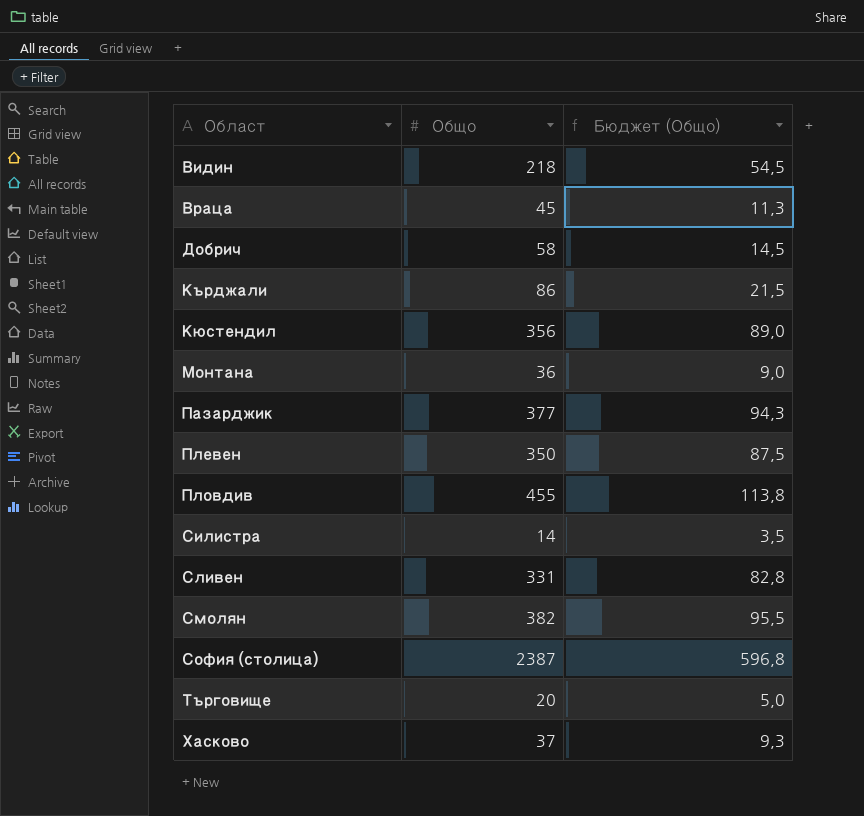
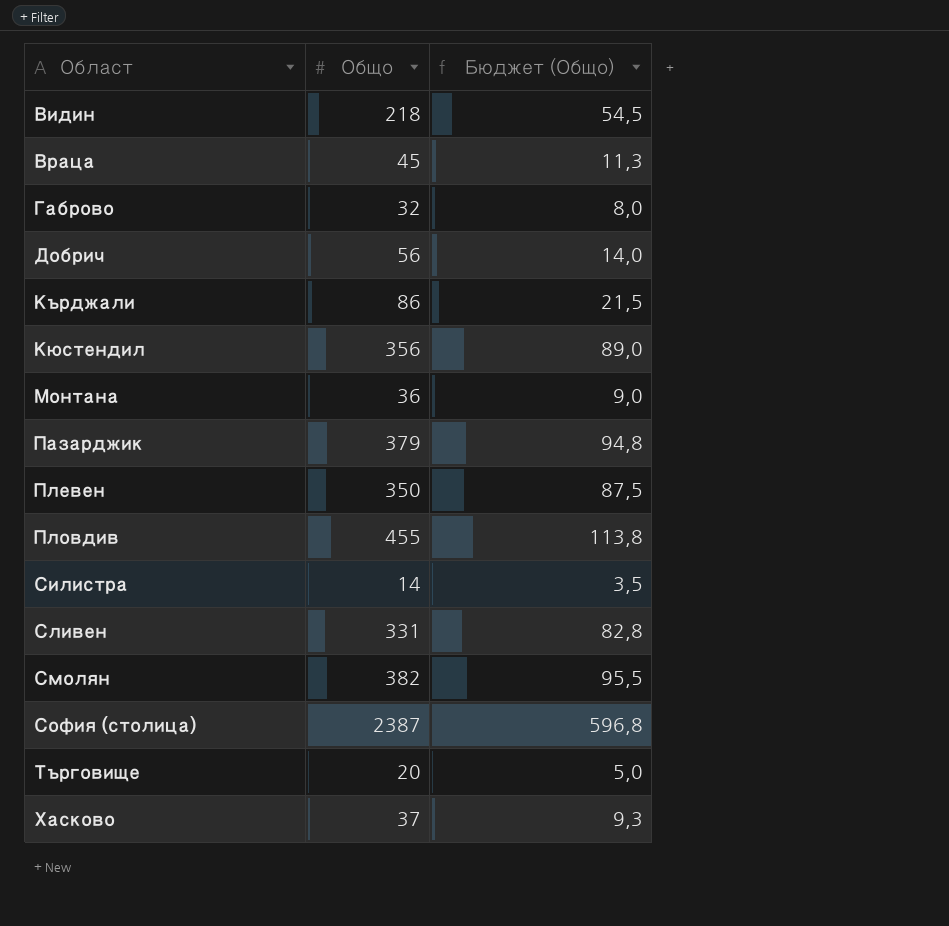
row Габрово: none -> 32 | 8,0
Добрич | Общо: 58 -> 56
Добрич | Бюджет (Общо): 14,5 -> 14,0
Пазарджик | Общо: 377 -> 379
Пазарджик | Бюджет (Общо): 94,3 -> 94,8

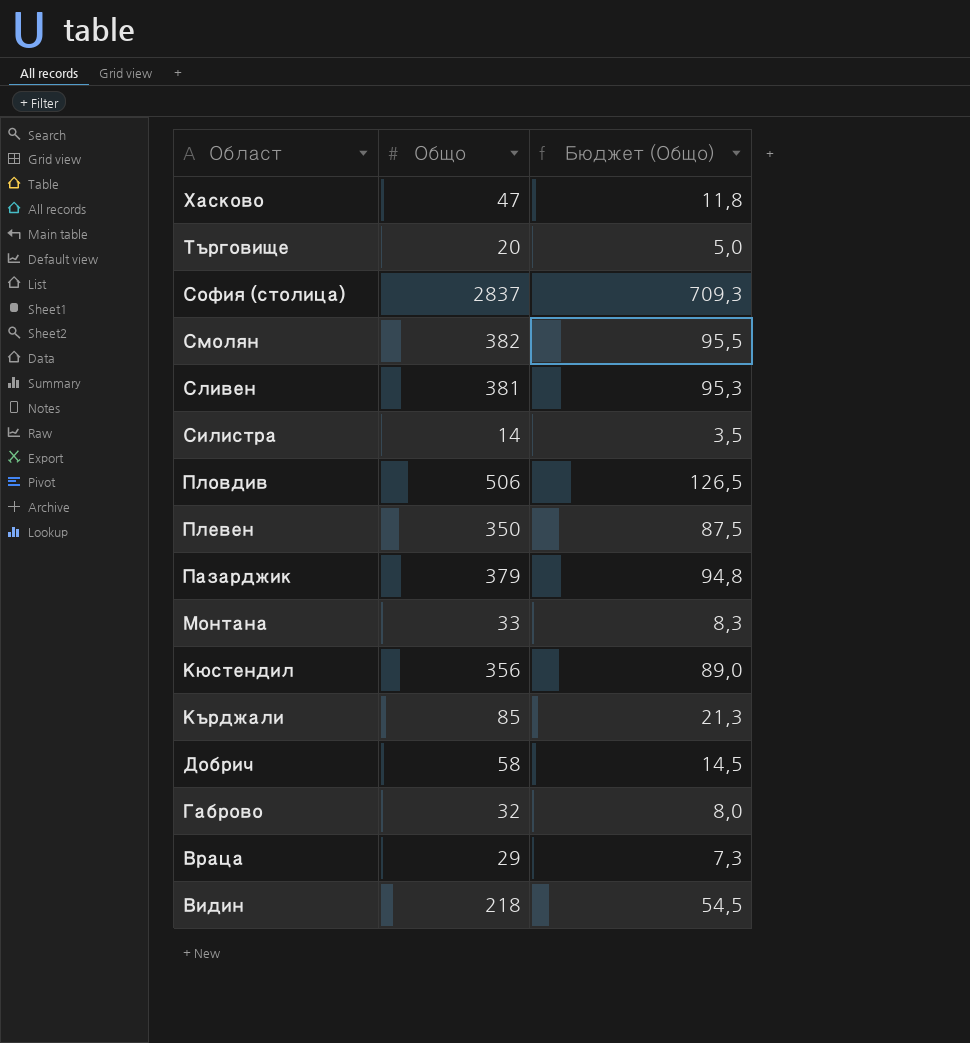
row order: Област ascending -> Област descending
Хасково | Общо: 37 -> 47
Хасково | Бюджет (Общо): 9,3 -> 11,8
София (столица) | Общо: 2387 -> 2837
София (столица) | Бюджет (Общо): 596,8 -> 709,3
Сливен | Общо: 331 -> 381
Сливен | Бюджет (Общо): 82,8 -> 95,3
Пловдив | Общо: 455 -> 506
Пловдив | Бюджет (Общо): 113,8 -> 126,5
Монтана | Общо: 36 -> 33
Монтана | Бюджет (Общо): 9,0 -> 8,3
Кърджали | Общо: 86 -> 85
Кърджали | Бюджет (Общо): 21,5 -> 21,3
Добрич | Общо: 56 -> 58
Добрич | Бюджет (Общо): 14,0 -> 14,5
Враца | Общо: 45 -> 29
Враца | Бюджет (Общо): 11,3 -> 7,3

